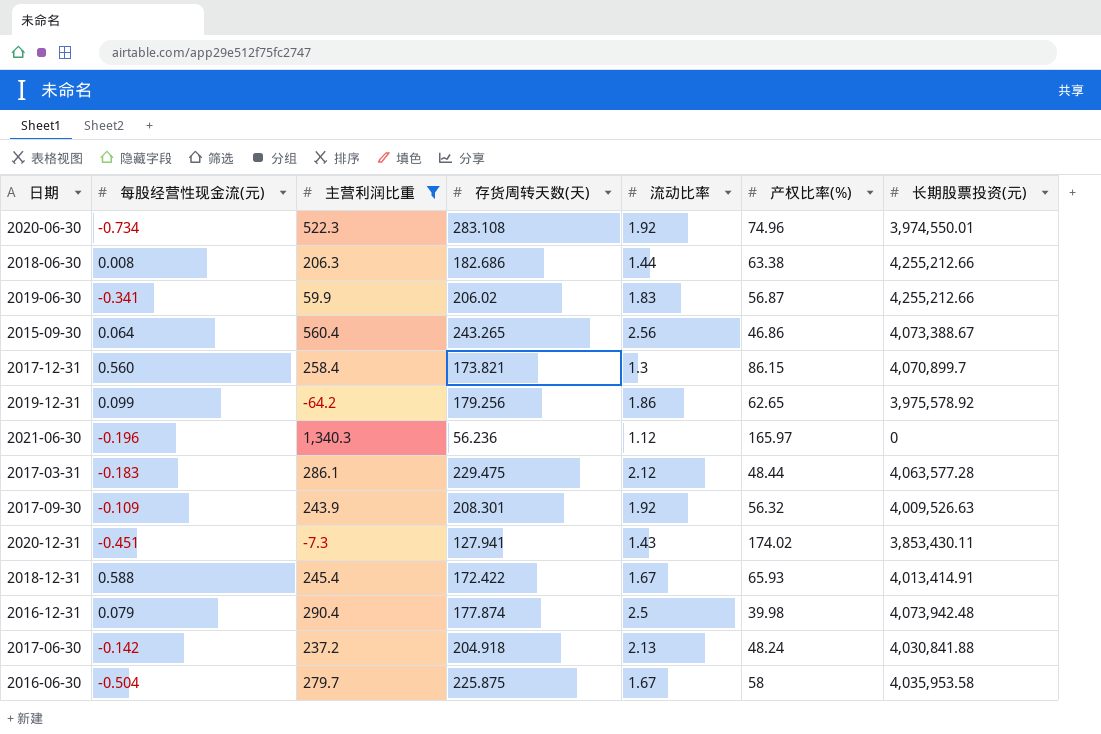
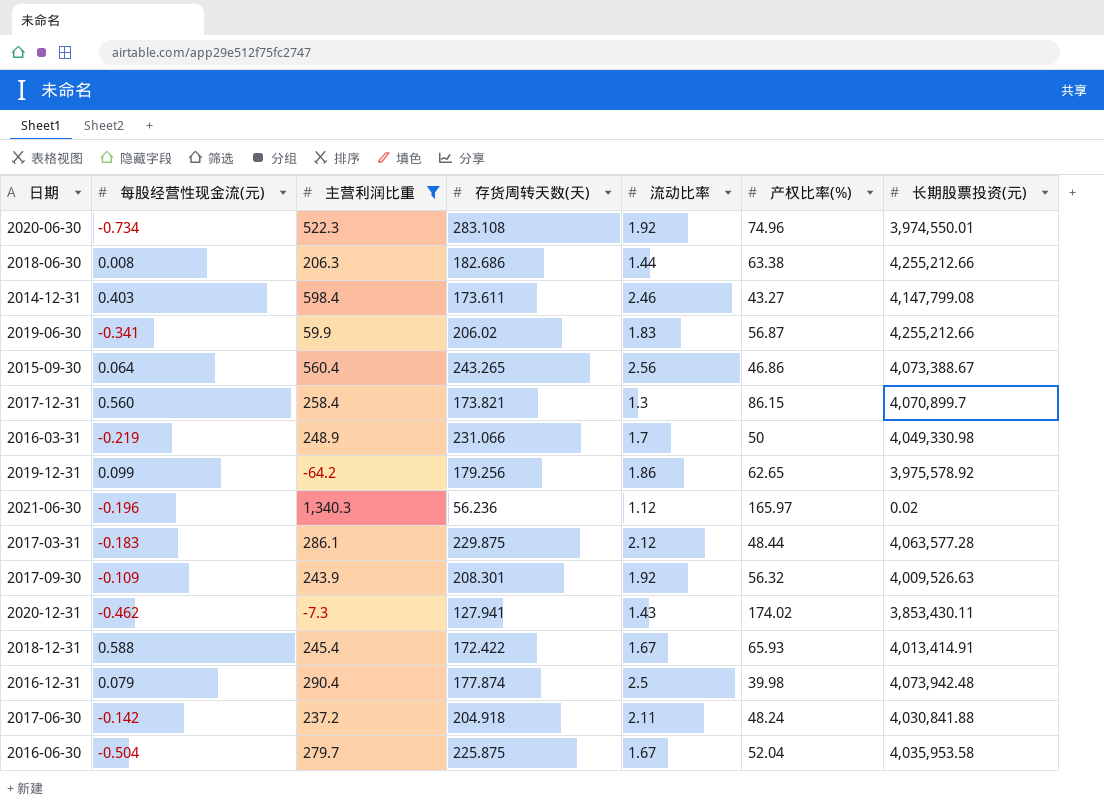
row 2014-12-31: none -> 0.403 | 598.4 | 173.611 | 2.46 | 43.27 | 4,147,799.08
row 2016-03-31: none -> -0.219 | 248.9 | 231.066 | 1.7 | 50 | 4,049,330.98
2021-06-30 | 长期股票投资(元): 0 -> 0.02
2017-03-31 | 存货周转天数(天): 229.475 -> 229.875
2020-12-31 | 每股经营性现金流(元): -0.451 -> -0.462
2017-06-30 | 流动比率: 2.13 -> 2.11
2016-06-30 | 产权比率(%): 58 -> 52.04

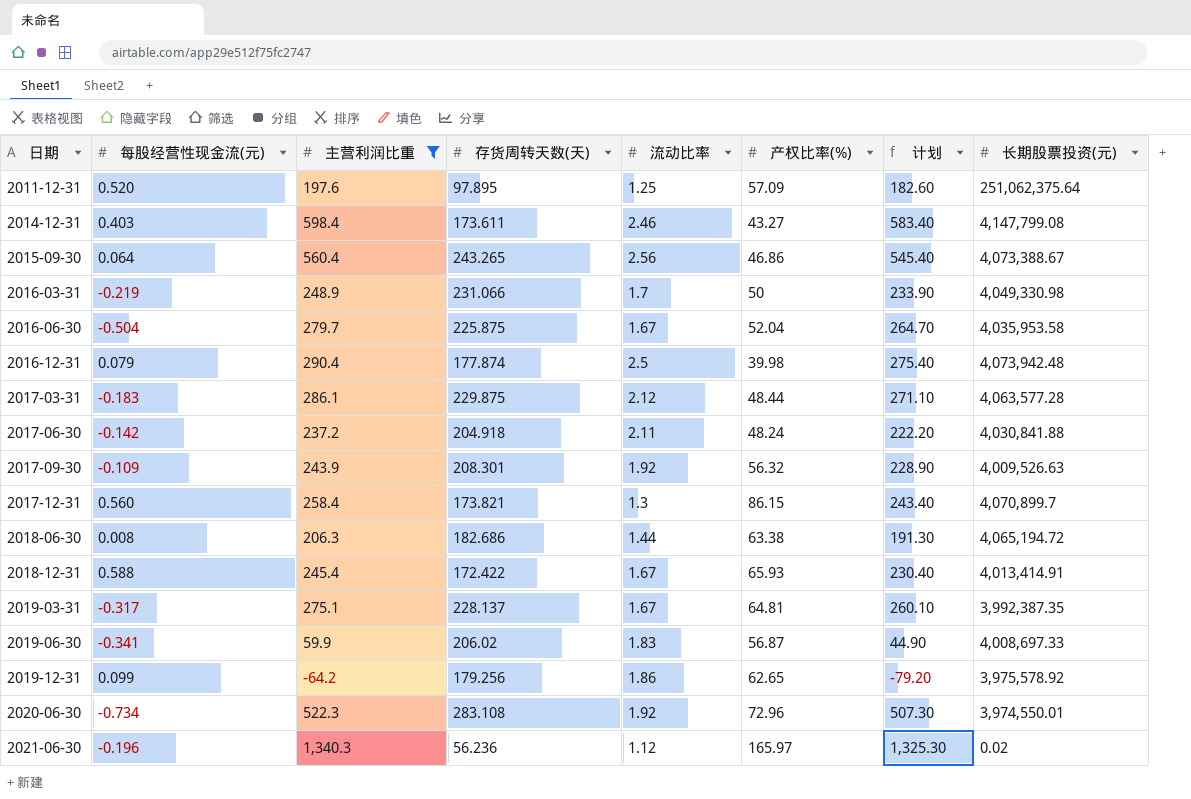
row order: none -> 日期 ascending
column 计划 | formula: none -> [主营利润比重] - 15
row 2020-12-31: -0.462 | -7.3 | 127.941 | 1.43 | 174.02 | 3,853,430.11 -> none
row 2011-12-31: none -> 0.520 | 197.6 | 97.895 | 1.25 | 57.09 | 182.60 | 251,062,375.64
2018-06-30 | 长期股票投资(元): 4,255,212.66 -> 4,065,194.72
row 2019-03-31: none -> -0.317 | 275.1 | 228.137 | 1.67 | 64.81 | 260.10 | 3,992,387.35
2019-06-30 | 长期股票投资(元): 4,255,212.66 -> 4,008,697.33
2020-06-30 | 产权比率(%): 74.96 -> 72.96

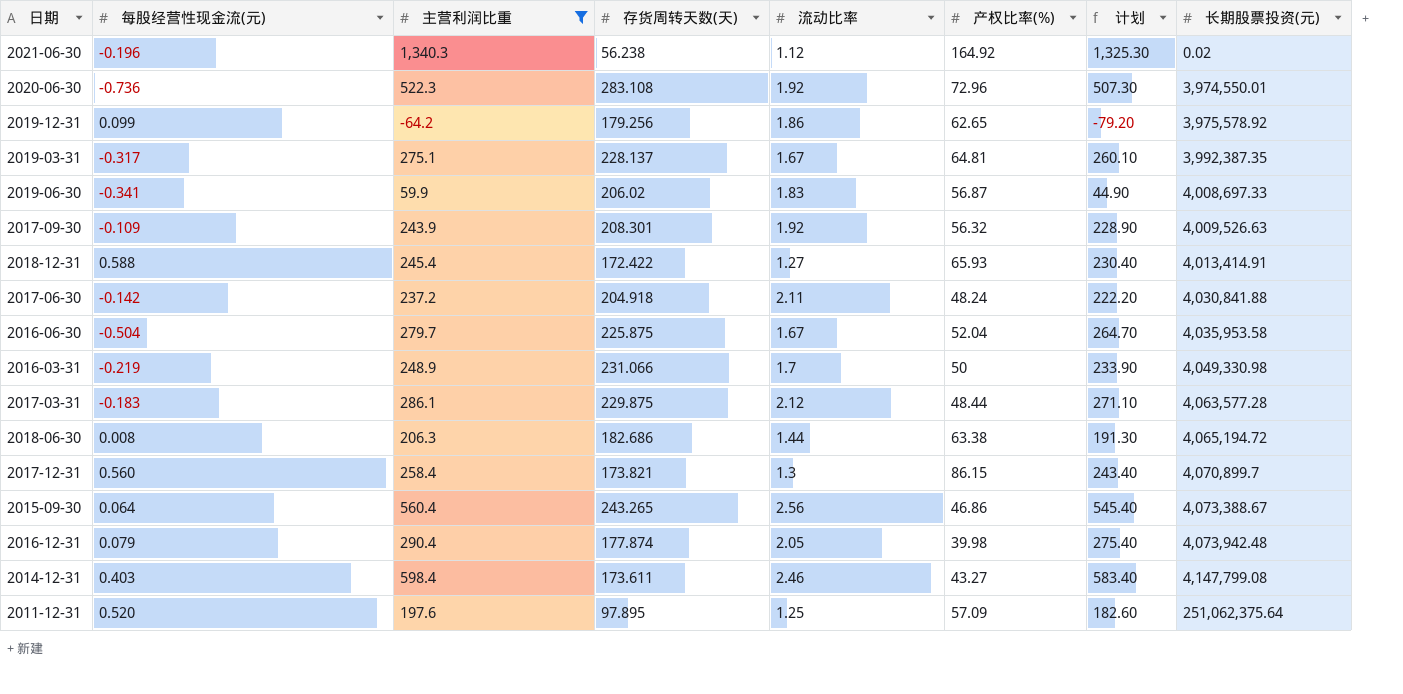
row order: 日期 ascending -> 长期股票投资(元) ascending
2021-06-30 | 存货周转天数(天): 56.236 -> 56.238
2021-06-30 | 产权比率(%): 165.97 -> 164.92
2020-06-30 | 每股经营性现金流(元): -0.734 -> -0.736
2018-12-31 | 流动比率: 1.67 -> 1.27
2016-12-31 | 流动比率: 2.5 -> 2.05

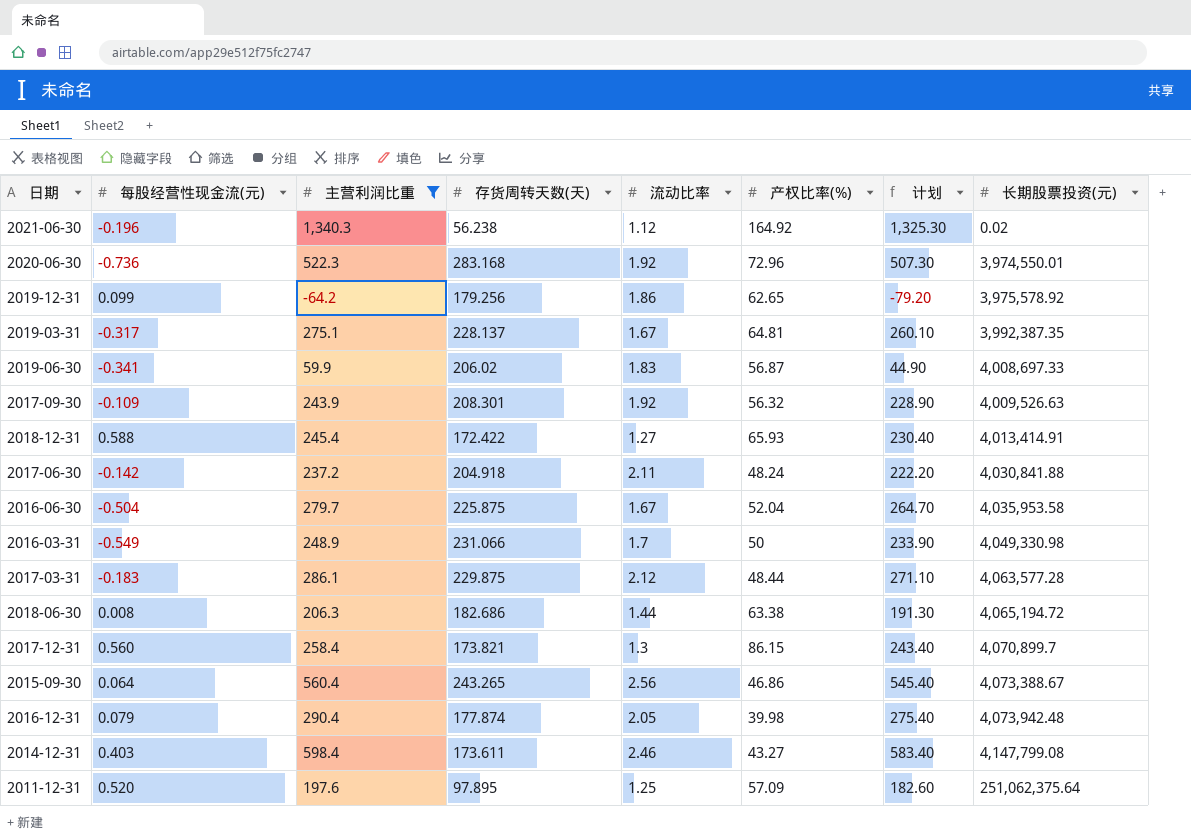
2020-06-30 | 存货周转天数(天): 283.108 -> 283.168
2016-03-31 | 每股经营性现金流(元): -0.219 -> -0.549

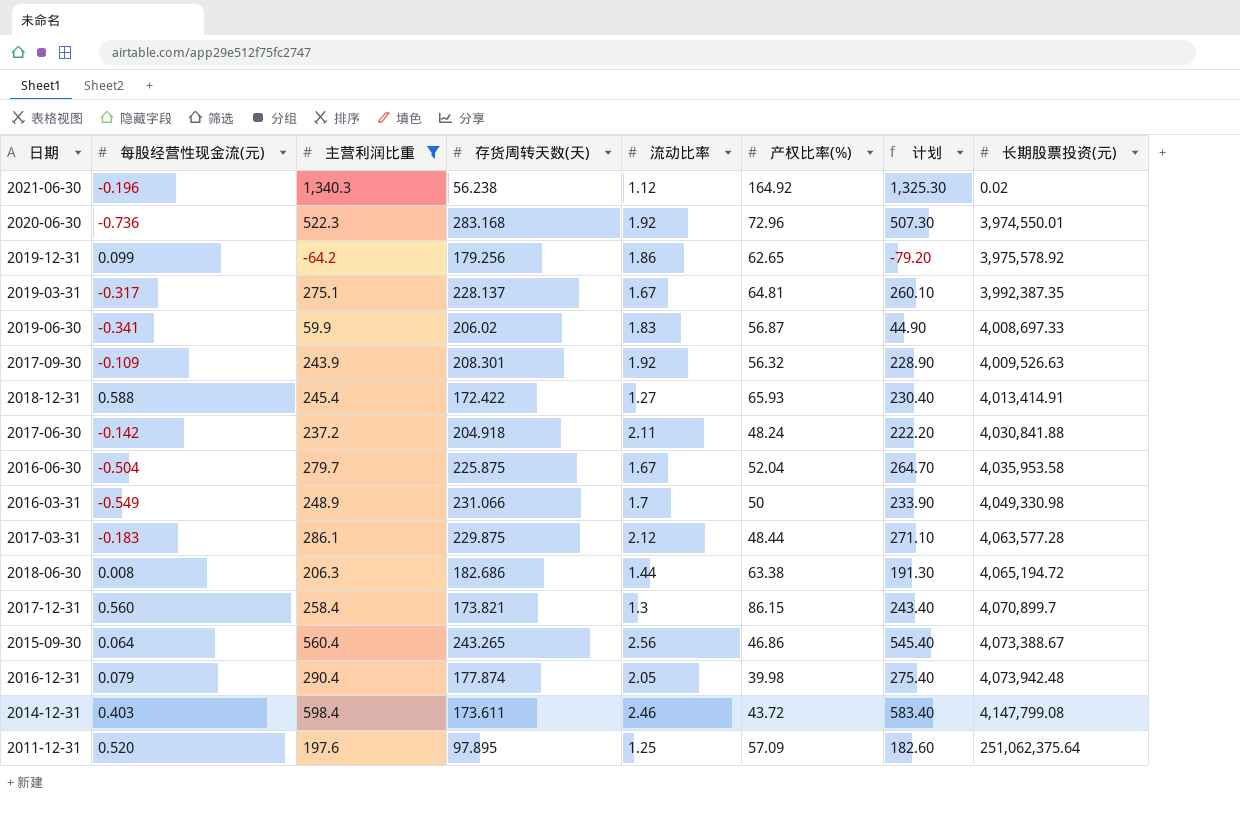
2014-12-31 | 产权比率(%): 43.27 -> 43.72

